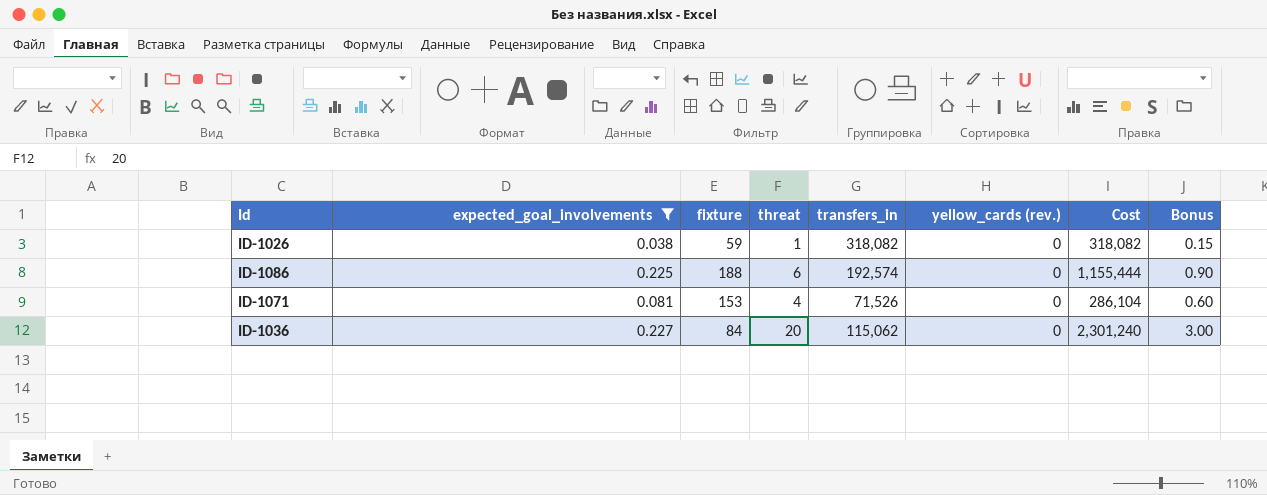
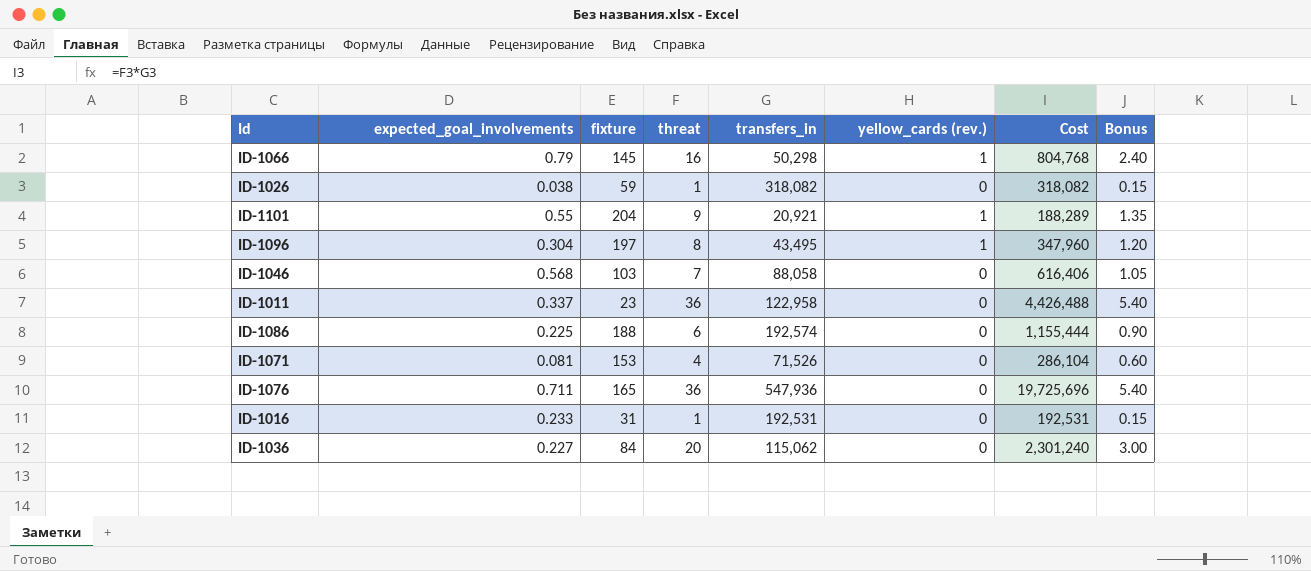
filter: expected_goal_involvements <= 0.227 -> none

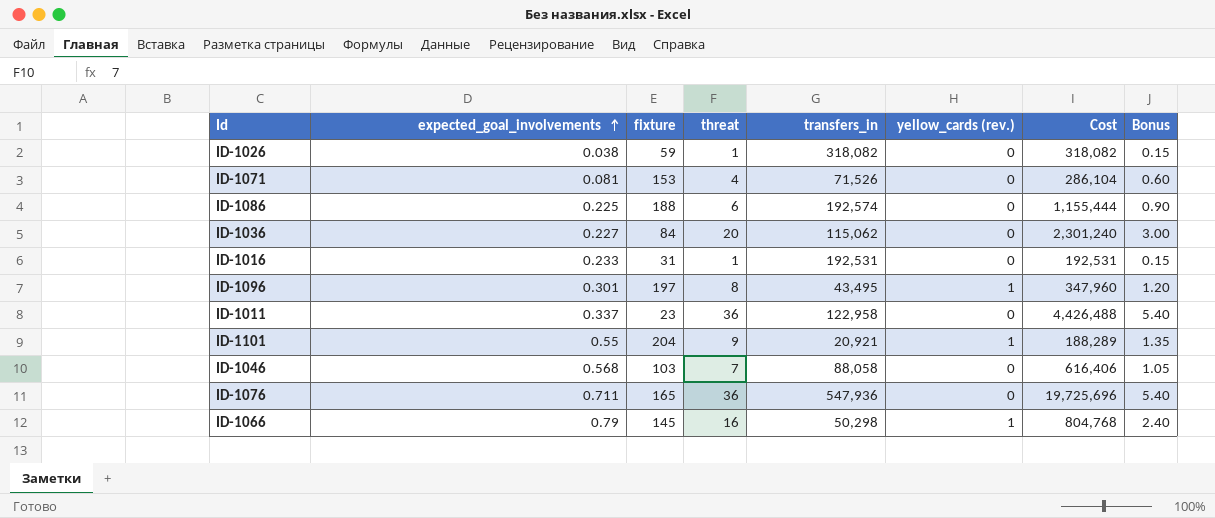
row order: none -> expected_goal_involvements ascending
ID-1096 | expected_goal_involvements: 0.304 -> 0.301

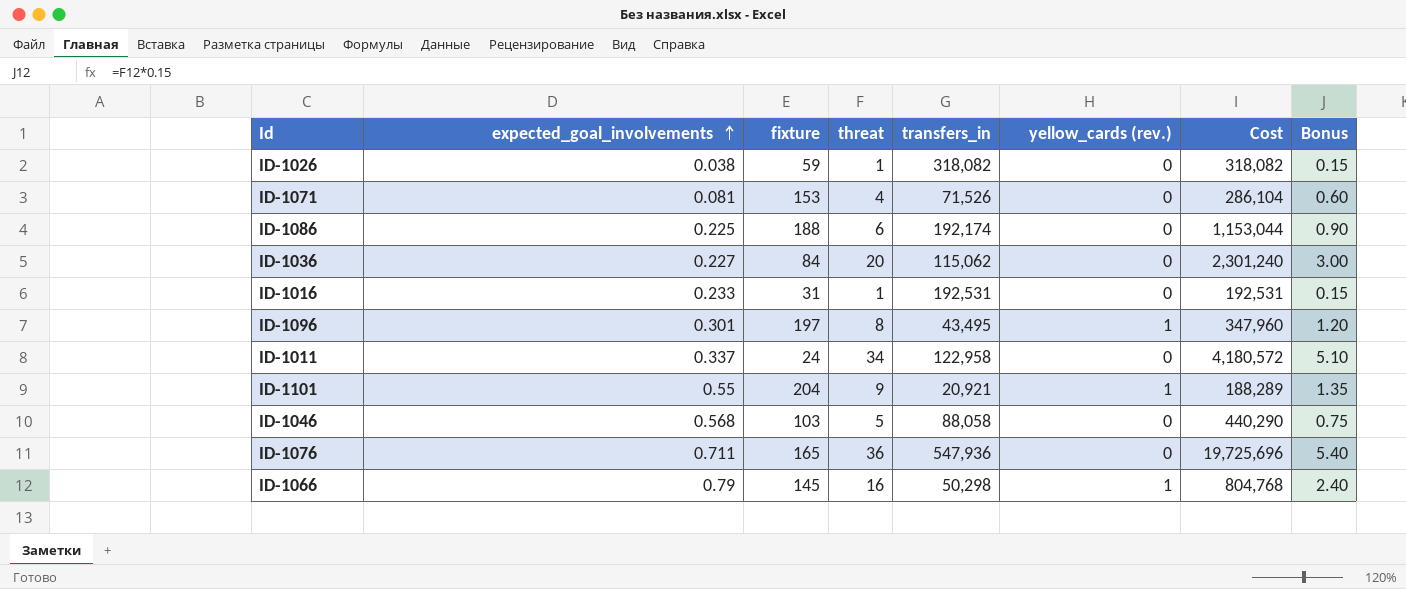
ID-1086 | transfers_in: 192,574 -> 192,174
ID-1086 | Cost: 1,155,444 -> 1,153,044
ID-1011 | fixture: 23 -> 24
ID-1011 | threat: 36 -> 34
ID-1011 | Cost: 4,426,488 -> 4,180,572
ID-1011 | Bonus: 5.40 -> 5.10
ID-1046 | threat: 7 -> 5
ID-1046 | Cost: 616,406 -> 440,290
ID-1046 | Bonus: 1.05 -> 0.75

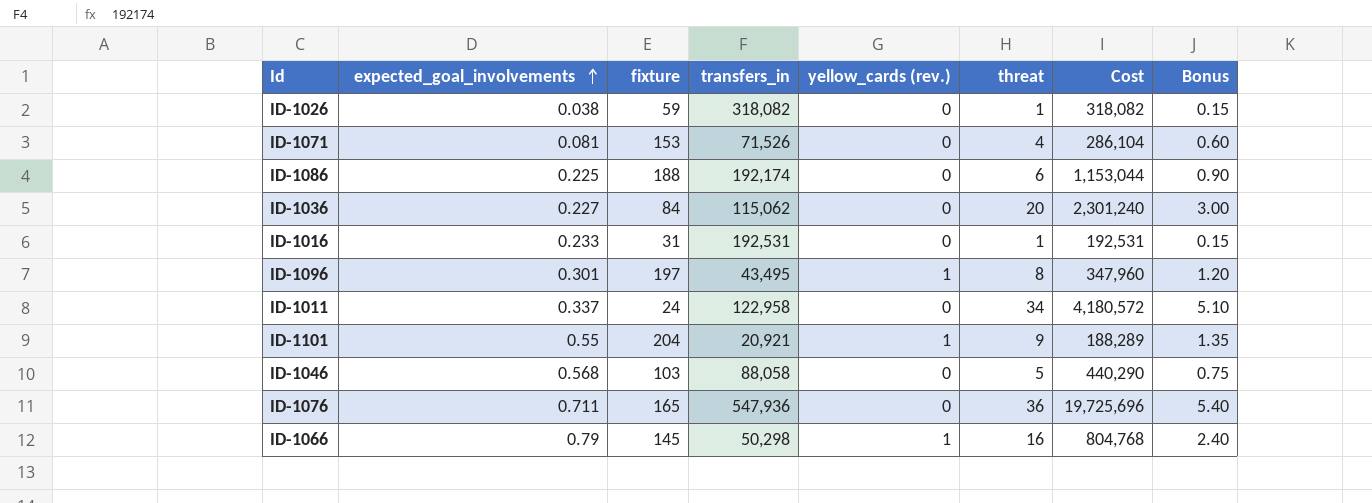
column threat | position: 4 -> 6

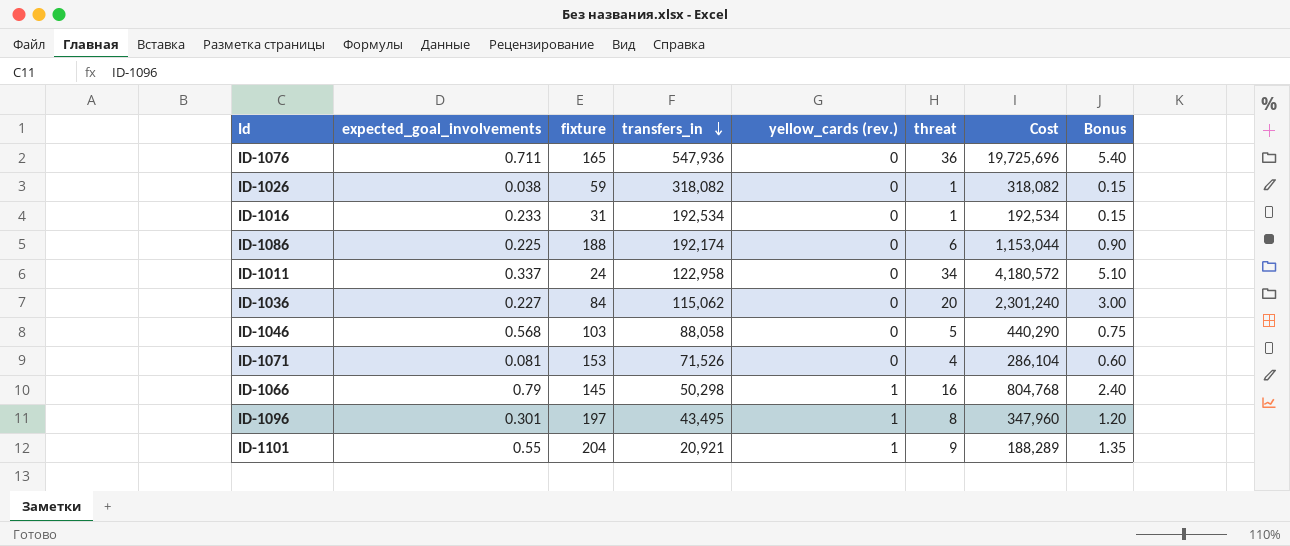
row order: expected_goal_involvements ascending -> transfers_in descending
ID-1016 | transfers_in: 192,531 -> 192,534
ID-1016 | Cost: 192,531 -> 192,534

